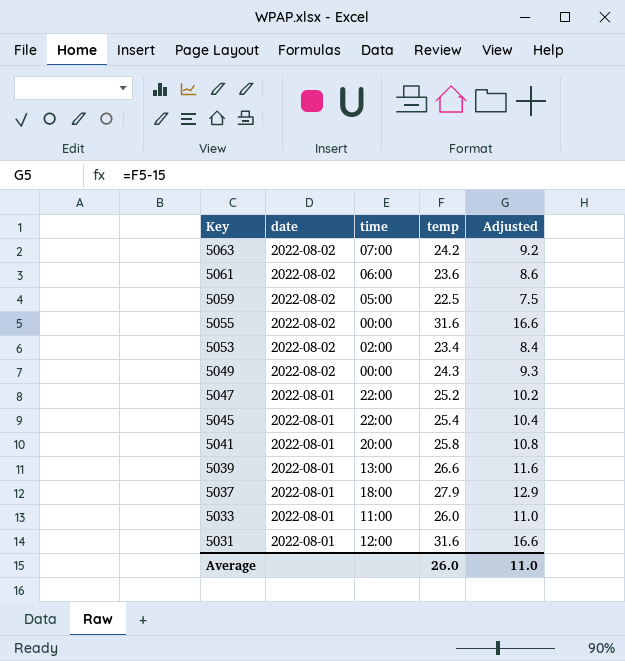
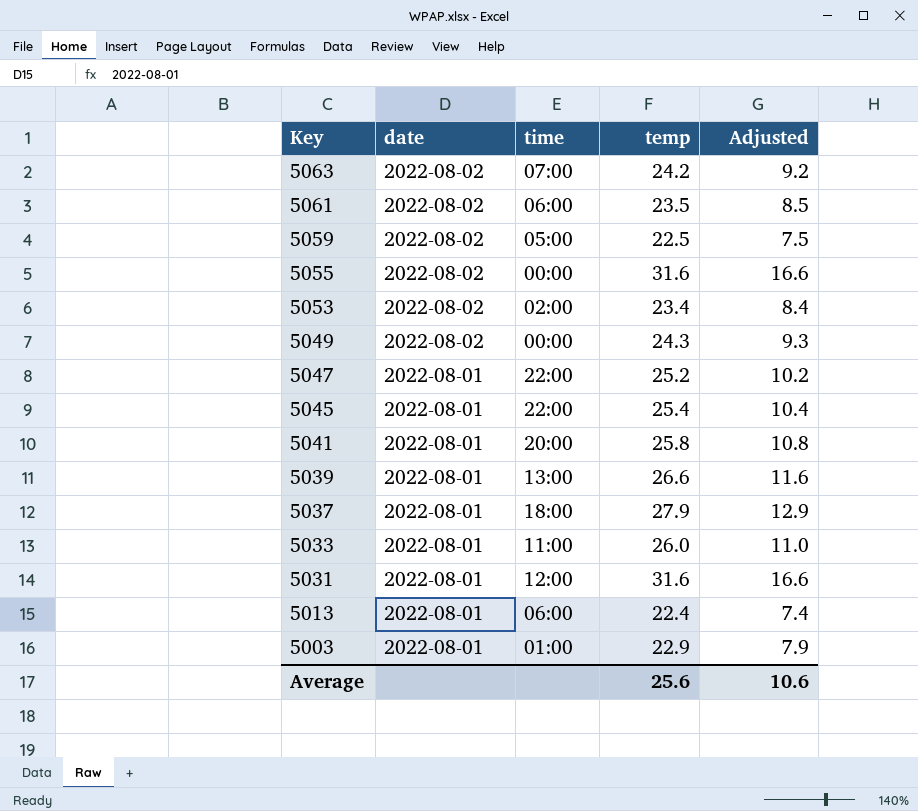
5061 | temp: 23.6 -> 23.5
5061 | Adjusted: 8.6 -> 8.5
row 5013: none -> 2022-08-01 | 06:00 | 22.4 | 7.4
row 5003: none -> 2022-08-01 | 01:00 | 22.9 | 7.9
Average | temp: 26.0 -> 25.6
Average | Adjusted: 11.0 -> 10.6

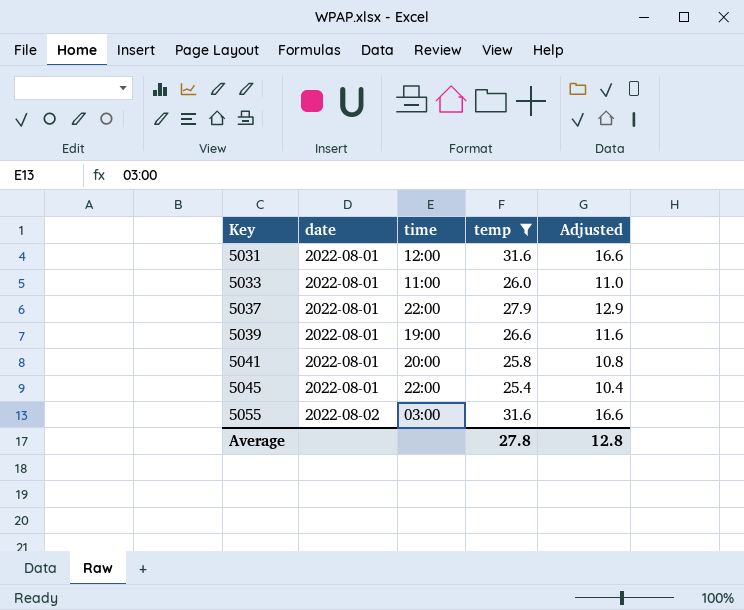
filter: none -> temp >= 25.4
row order: Key descending -> Key ascending
5037 | time: 18:00 -> 22:00
5039 | time: 13:00 -> 19:00
5055 | time: 00:00 -> 03:00
Average | temp: 25.6 -> 27.8
Average | Adjusted: 10.6 -> 12.8

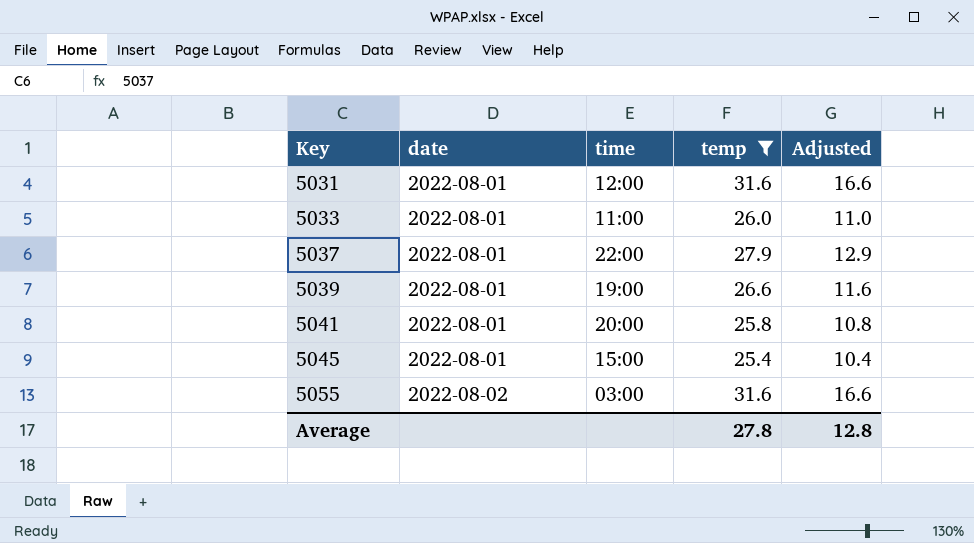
5045 | time: 22:00 -> 15:00

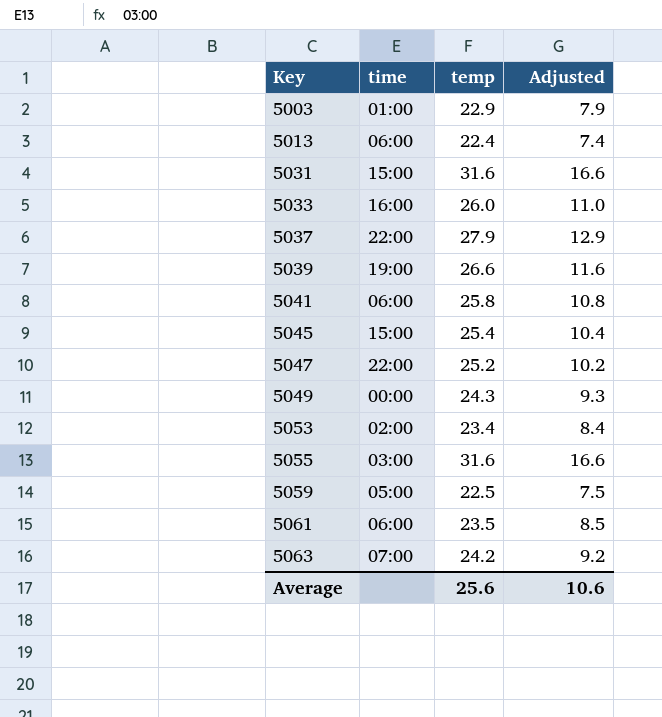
filter: temp >= 25.4 -> none
column date | position: 2 -> none
5031 | time: 12:00 -> 15:00
5033 | time: 11:00 -> 16:00
5041 | time: 20:00 -> 06:00
Average | temp: 27.8 -> 25.6
Average | Adjusted: 12.8 -> 10.6

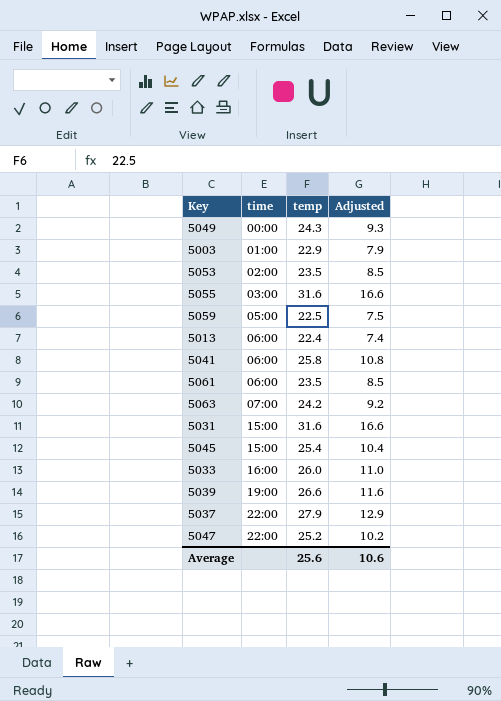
row order: Key ascending -> time ascending
5053 | temp: 23.4 -> 23.5
5053 | Adjusted: 8.4 -> 8.5

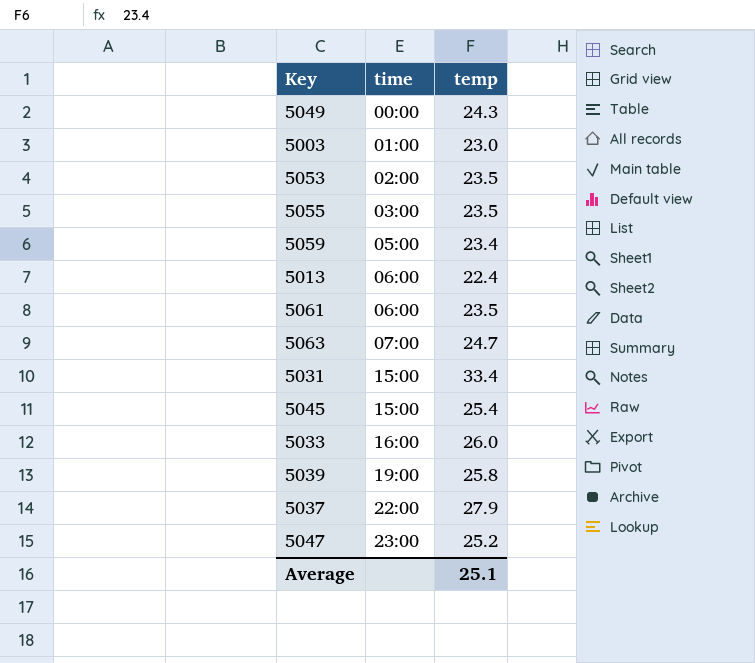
column Adjusted | formula: [temp] - 15 -> none
row 5041: 06:00 | 25.8 | 10.8 -> none
5003 | temp: 22.9 -> 23.0
5055 | temp: 31.6 -> 23.5
5059 | temp: 22.5 -> 23.4
5063 | temp: 24.2 -> 24.7
5031 | temp: 31.6 -> 33.4
5039 | temp: 26.6 -> 25.8
5047 | time: 22:00 -> 23:00
Average | temp: 25.6 -> 25.1

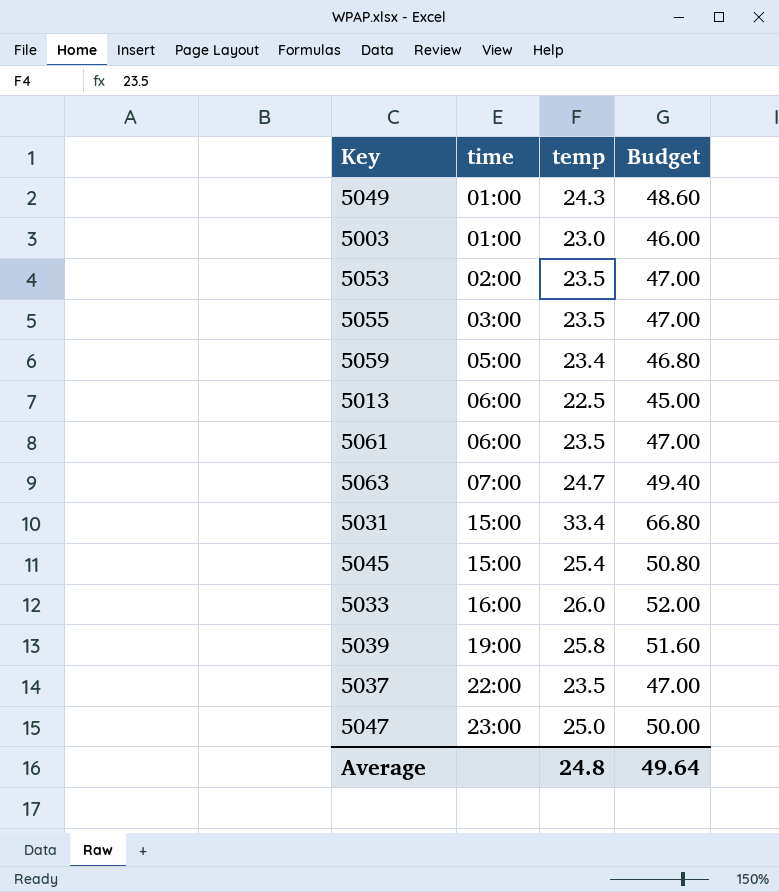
column Budget | formula: none -> [temp] * 2
5049 | time: 00:00 -> 01:00
5013 | temp: 22.4 -> 22.5
5037 | temp: 27.9 -> 23.5
5047 | temp: 25.2 -> 25.0
Average | temp: 25.1 -> 24.8

